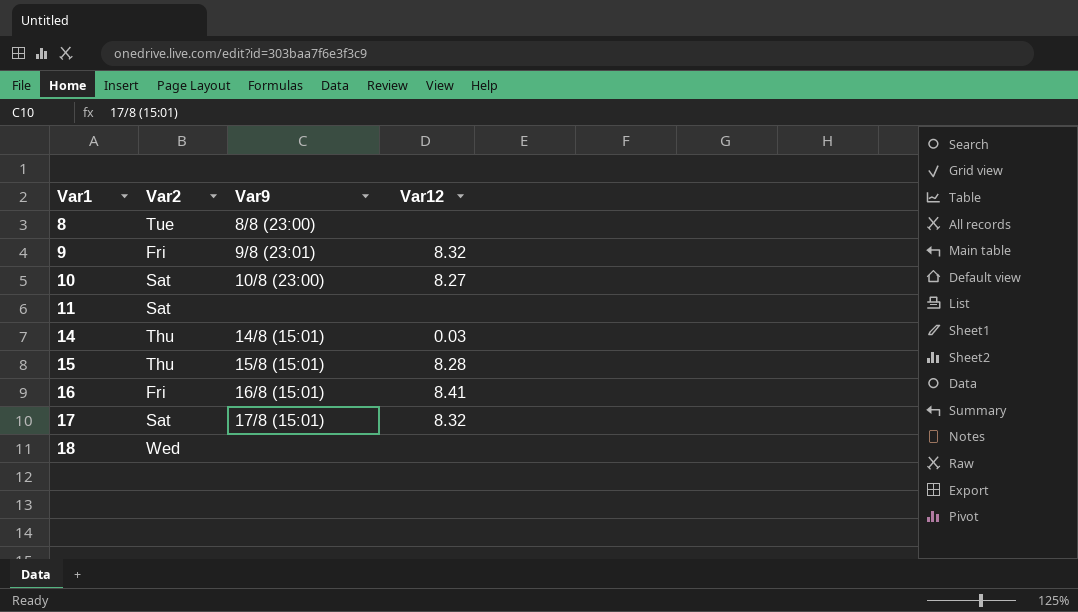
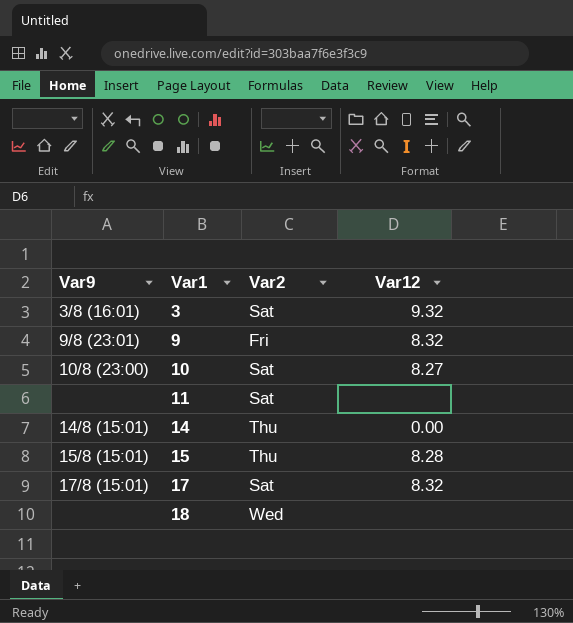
column Var9 | position: 3 -> 1
row 8: Tue | 8/8 (23:00) | none -> none
row 16: Fri | 16/8 (15:01) | 8.41 -> none
row 3: none -> 3/8 (16:01) | Sat | 9.32
14 | Var12: 0.03 -> 0.00

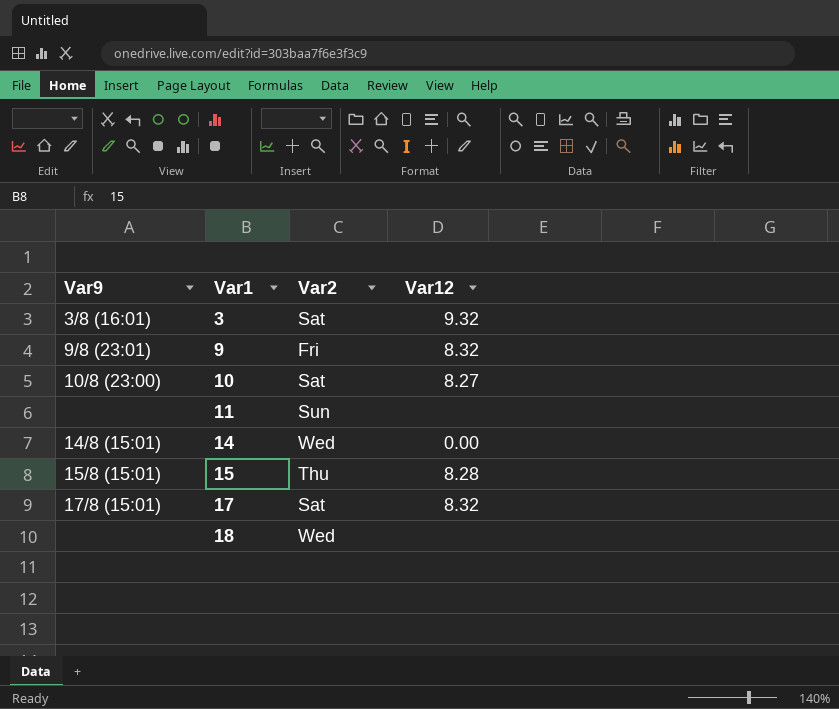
11 | Var2: Sat -> Sun
14 | Var2: Thu -> Wed

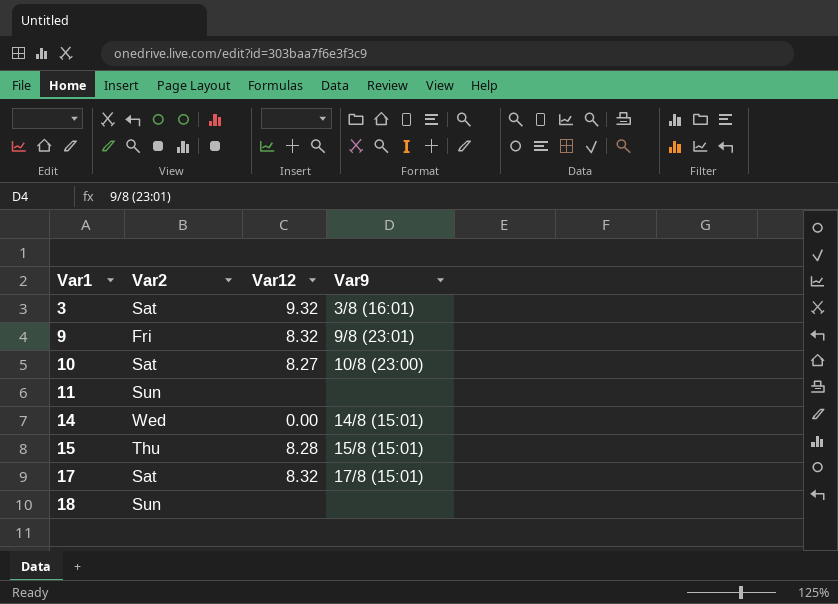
column Var9 | position: 1 -> 4
18 | Var2: Wed -> Sun

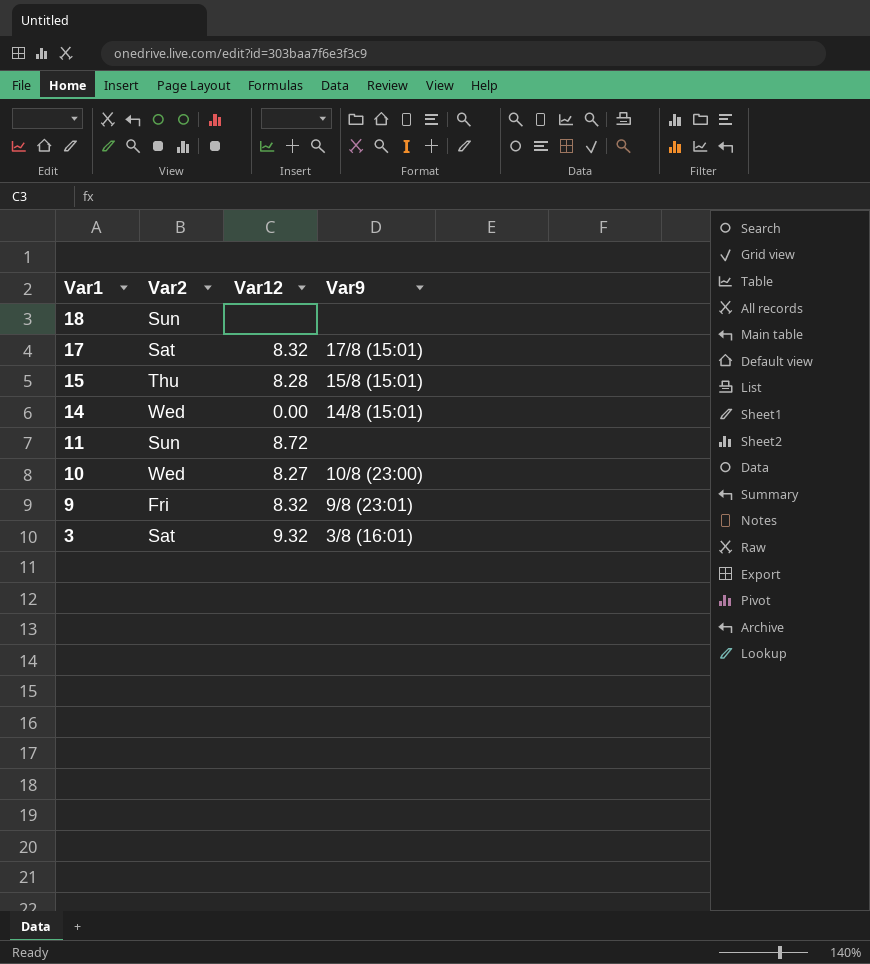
row order: Var1 ascending -> Var1 descending
11 | Var12: none -> 8.72
10 | Var2: Sat -> Wed

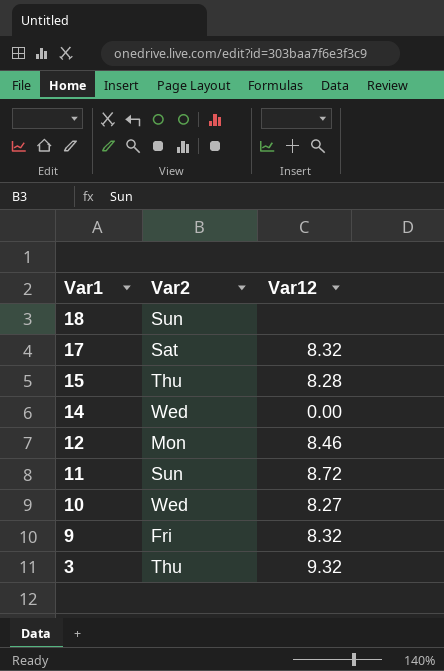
column Var9 | position: 4 -> none
row 12: none -> Mon | 8.46
3 | Var2: Sat -> Thu

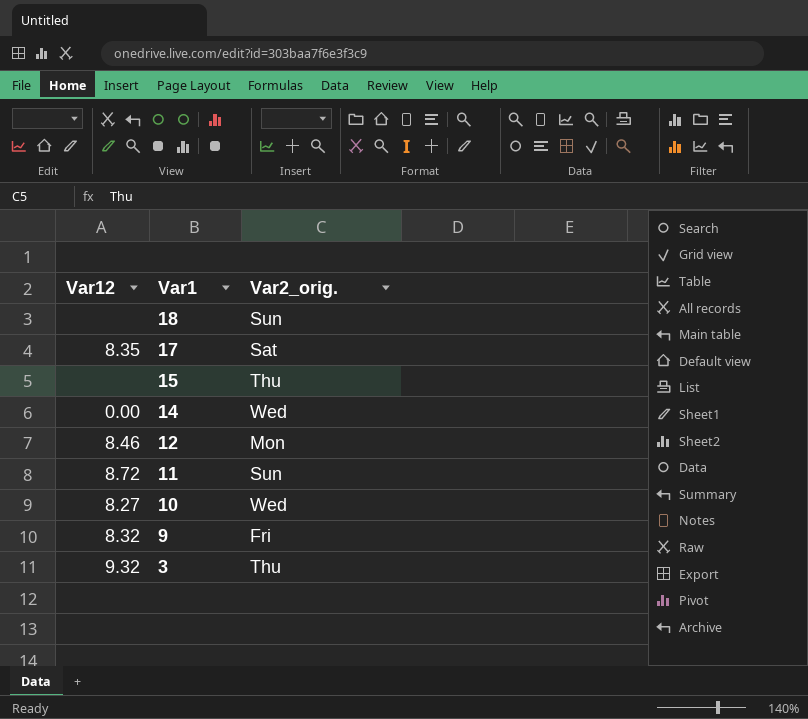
column Var12 | position: 3 -> 1
column name: Var2 -> Var2_orig.
17 | Var12: 8.32 -> 8.35
15 | Var12: 8.28 -> none

